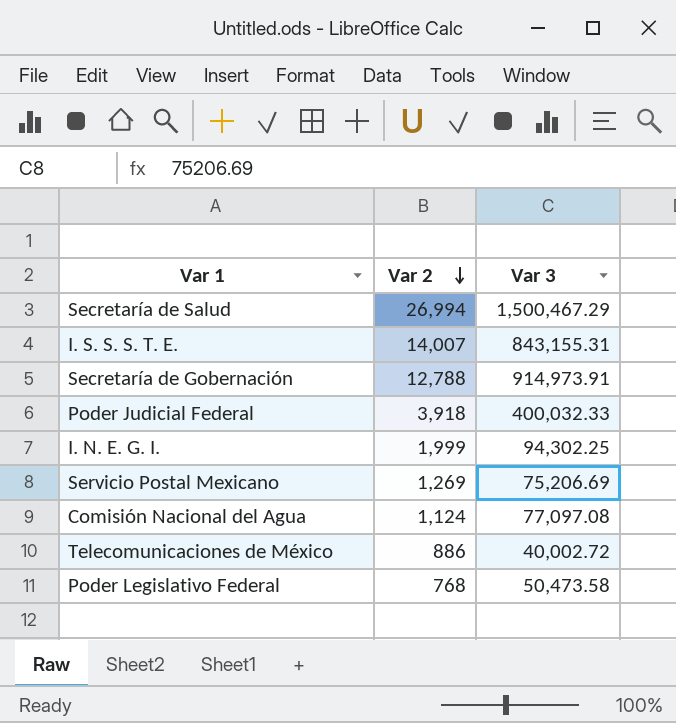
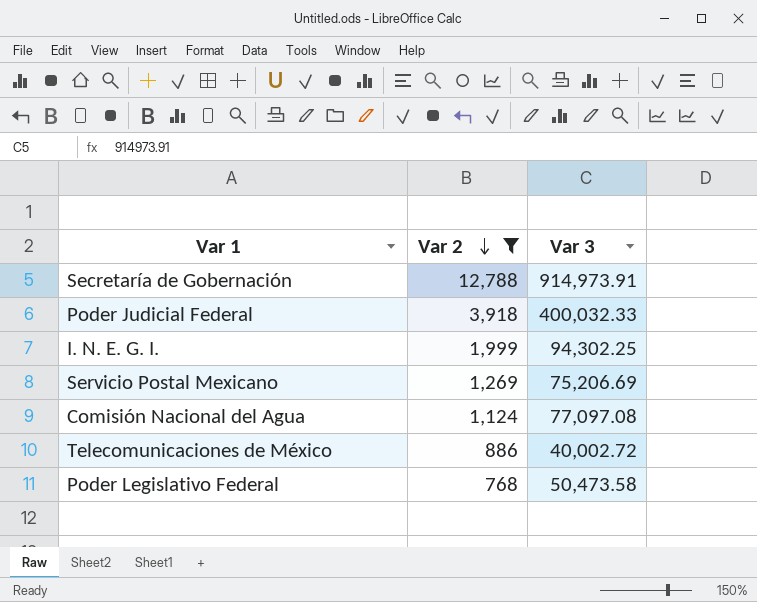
filter: none -> Var 2 <= 12,788

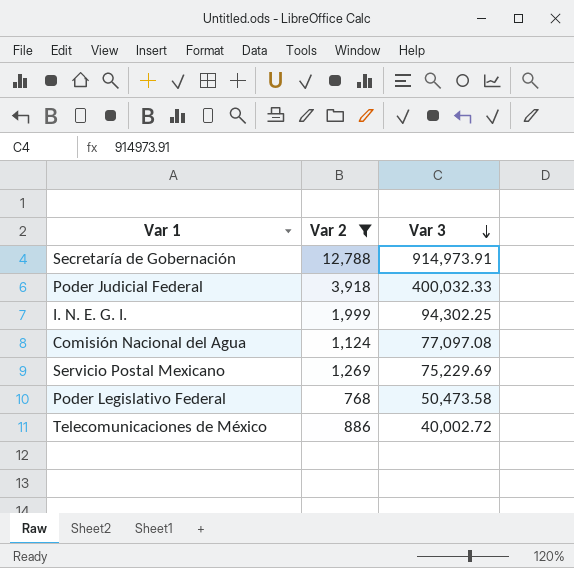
row order: Var 2 descending -> Var 3 descending
Servicio Postal Mexicano | Var 3: 75,206.69 -> 75,229.69

